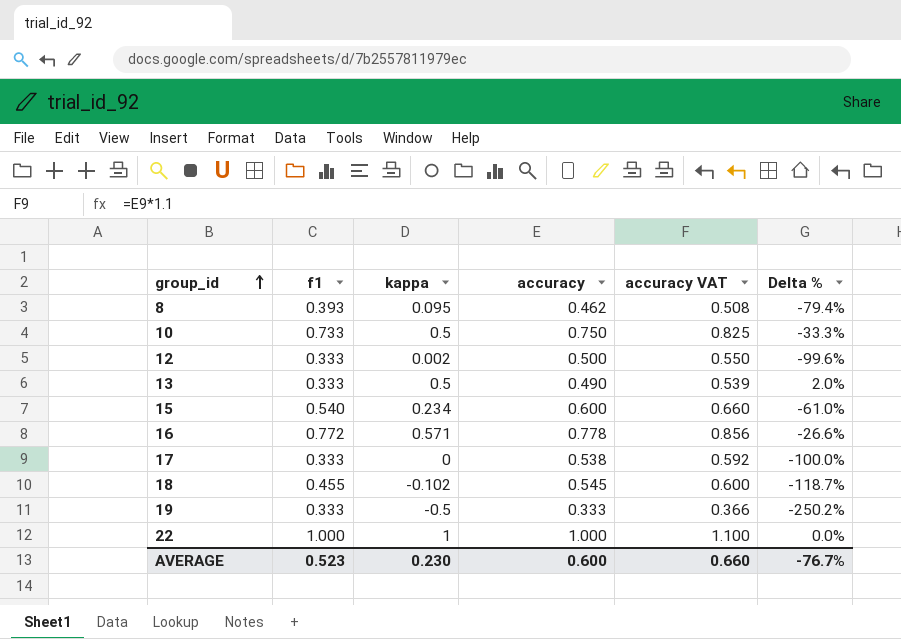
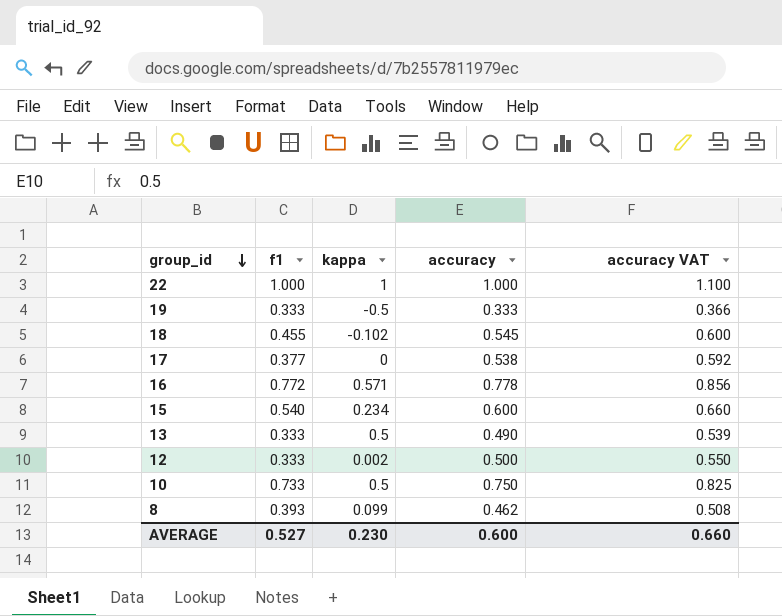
row order: group_id ascending -> group_id descending
column Delta % | formula: ([kappa] - [accuracy]) / [accuracy] -> none
17 | f1: 0.333 -> 0.377
8 | kappa: 0.095 -> 0.099
AVERAGE | f1: 0.523 -> 0.527

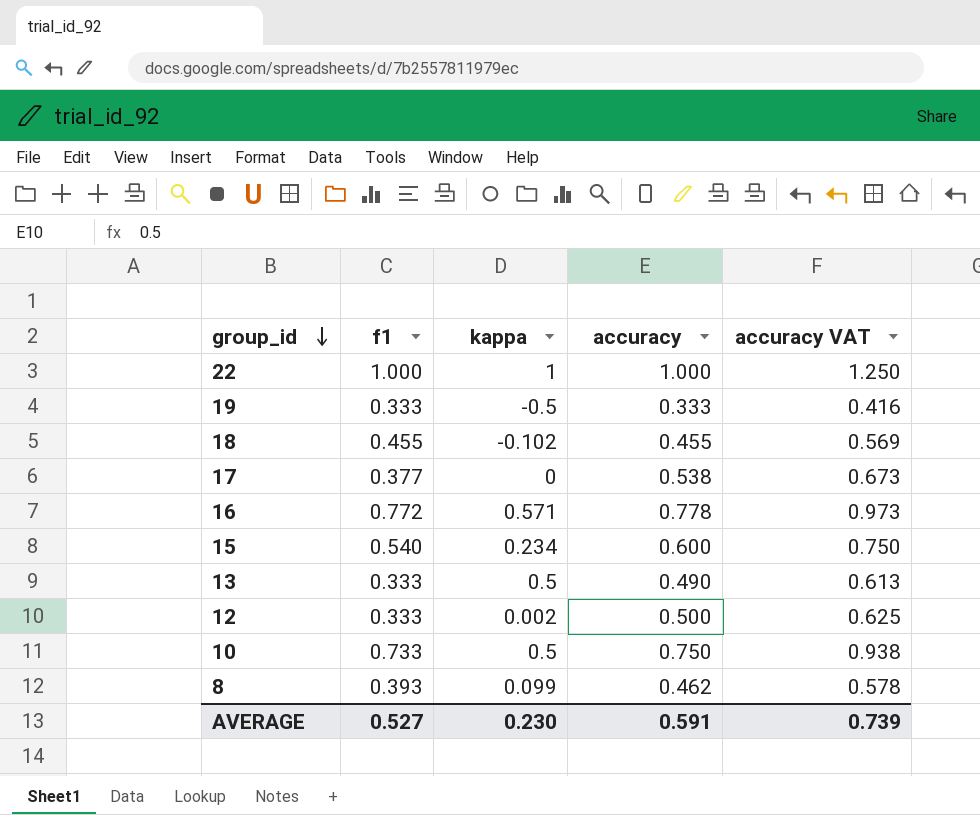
column accuracy VAT | formula: [accuracy] * 1.1 -> [accuracy] * 1.25
18 | accuracy: 0.545 -> 0.455
AVERAGE | accuracy: 0.600 -> 0.591
AVERAGE | accuracy VAT: 0.660 -> 0.739

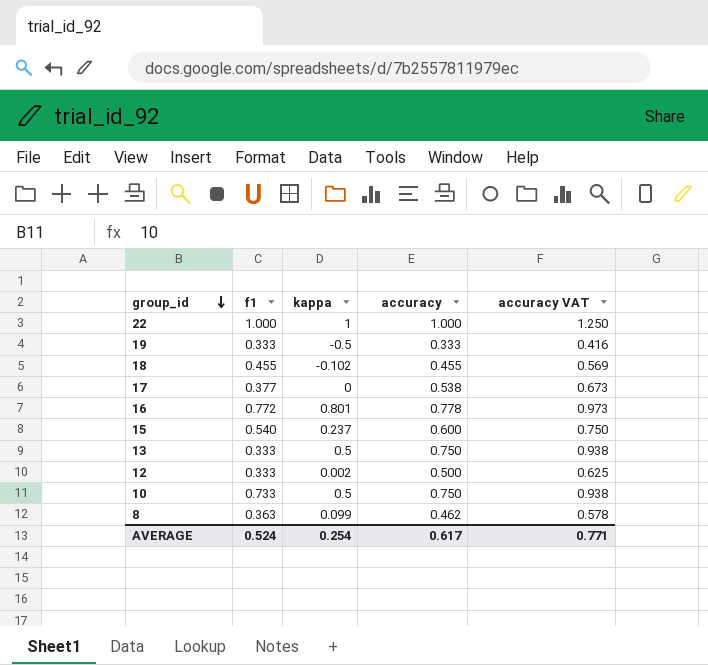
16 | kappa: 0.571 -> 0.801
15 | kappa: 0.234 -> 0.237
13 | accuracy: 0.490 -> 0.750
13 | accuracy VAT: 0.613 -> 0.938
8 | f1: 0.393 -> 0.363
AVERAGE | f1: 0.527 -> 0.524
AVERAGE | kappa: 0.230 -> 0.254
AVERAGE | accuracy: 0.591 -> 0.617
AVERAGE | accuracy VAT: 0.739 -> 0.771

